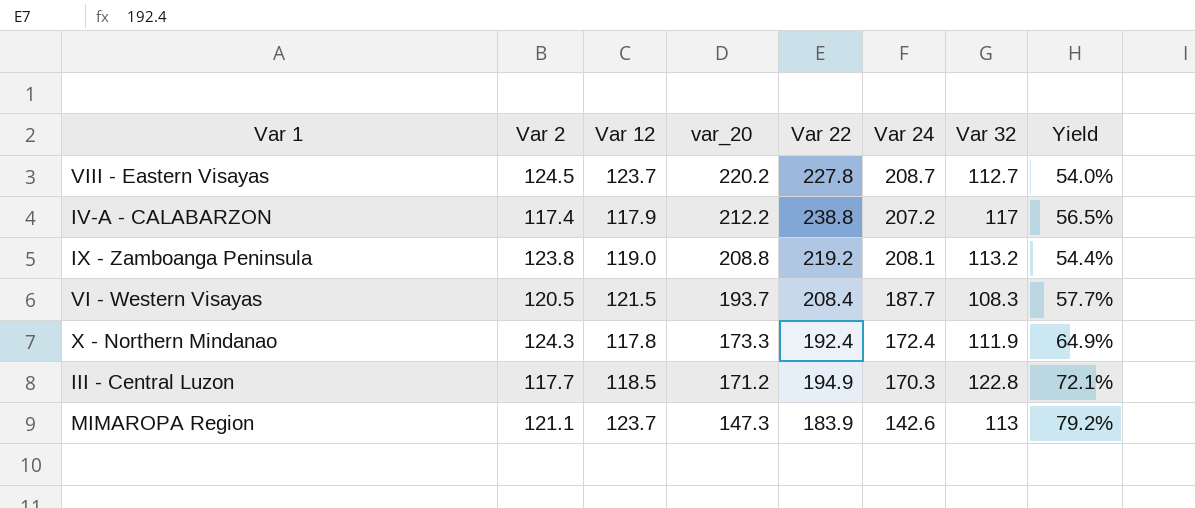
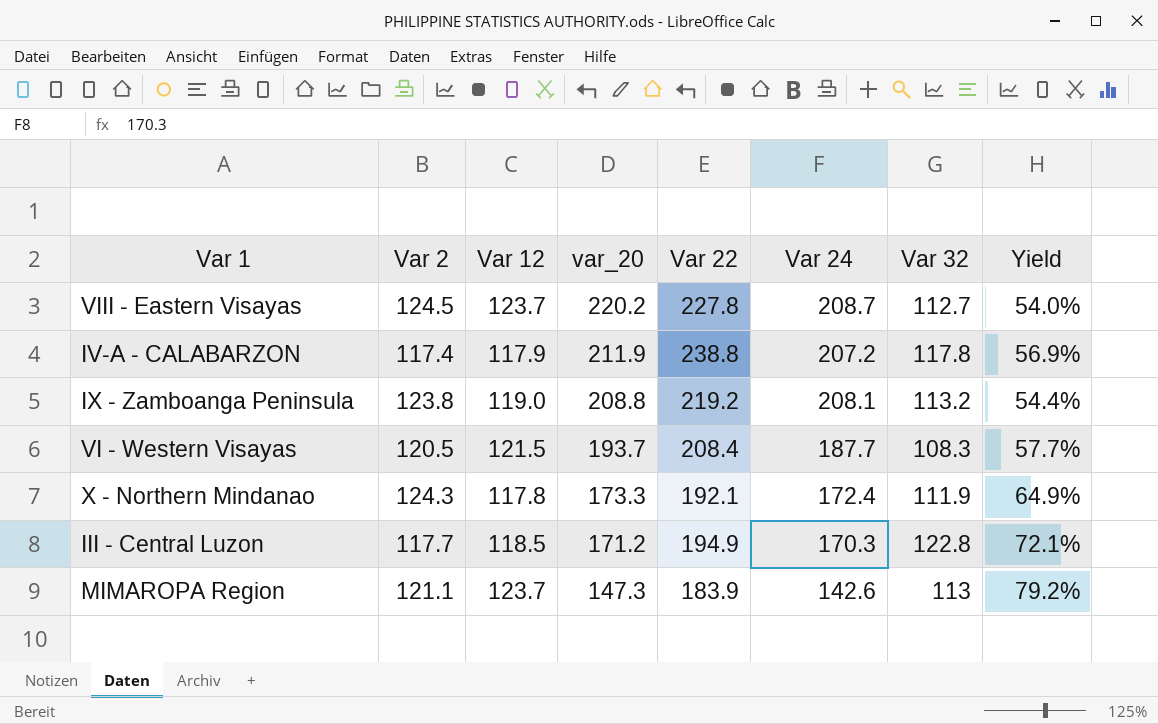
IV-A - CALABARZON | var_20: 212.2 -> 211.9
IV-A - CALABARZON | Var 32: 117 -> 117.8
IV-A - CALABARZON | Yield: 56.5% -> 56.9%
X - Northern Mindanao | Var 22: 192.4 -> 192.1

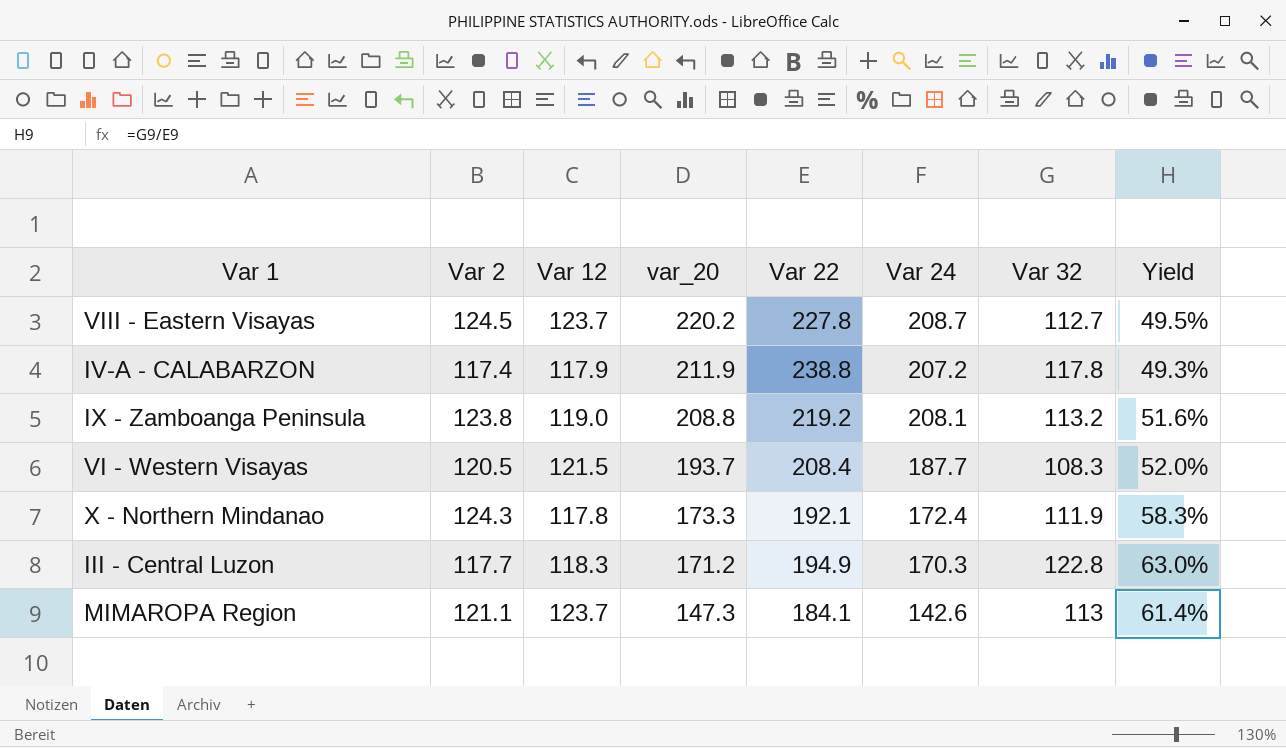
column Yield | formula: [Var 32] / [Var 24] -> [Var 32] / [Var 22]
III - Central Luzon | Var 12: 118.5 -> 118.3
MIMAROPA Region | Var 22: 183.9 -> 184.1

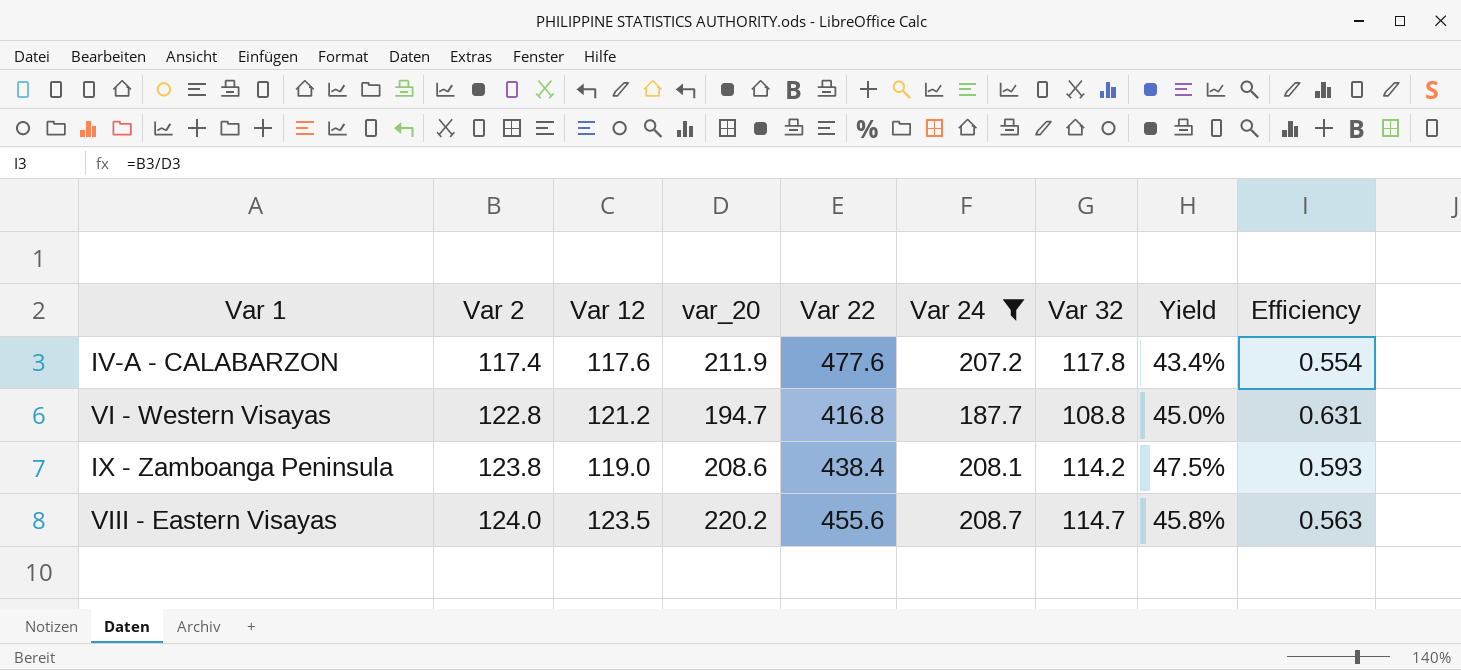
filter: none -> Var 24 >= 187.7
row order: var_20 descending -> Var 2 ascending
column Yield | formula: [Var 32] / [Var 22] -> [Var 24] / [Var 22]
column Efficiency | formula: none -> [Var 2] / [var_20]
IV-A - CALABARZON | Var 12: 117.9 -> 117.6
IV-A - CALABARZON | Var 22: 238.8 -> 477.6
VI - Western Visayas | Var 2: 120.5 -> 122.8
VI - Western Visayas | Var 12: 121.5 -> 121.2
VI - Western Visayas | var_20: 193.7 -> 194.7
VI - Western Visayas | Var 22: 208.4 -> 416.8
VI - Western Visayas | Var 32: 108.3 -> 108.8
IX - Zamboanga Peninsula | var_20: 208.8 -> 208.6
IX - Zamboanga Peninsula | Var 22: 219.2 -> 438.4
IX - Zamboanga Peninsula | Var 32: 113.2 -> 114.2
VIII - Eastern Visayas | Var 2: 124.5 -> 124.0
VIII - Eastern Visayas | Var 12: 123.7 -> 123.5
VIII - Eastern Visayas | Var 22: 227.8 -> 455.6
VIII - Eastern Visayas | Var 32: 112.7 -> 114.7

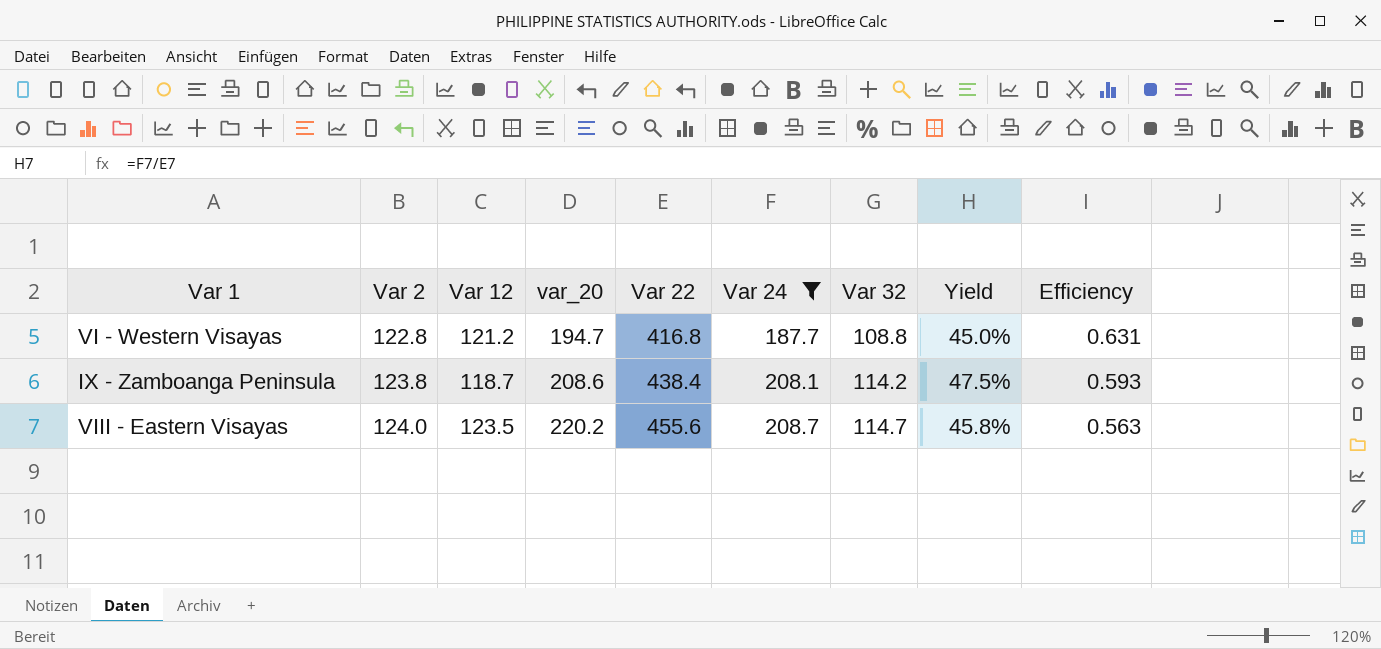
row IV-A - CALABARZON: 117.4 | 117.6 | 211.9 | 477.6 | 207.2 | 117.8 | 43.4% | 0.554 -> none
IX - Zamboanga Peninsula | Var 12: 119.0 -> 118.7

